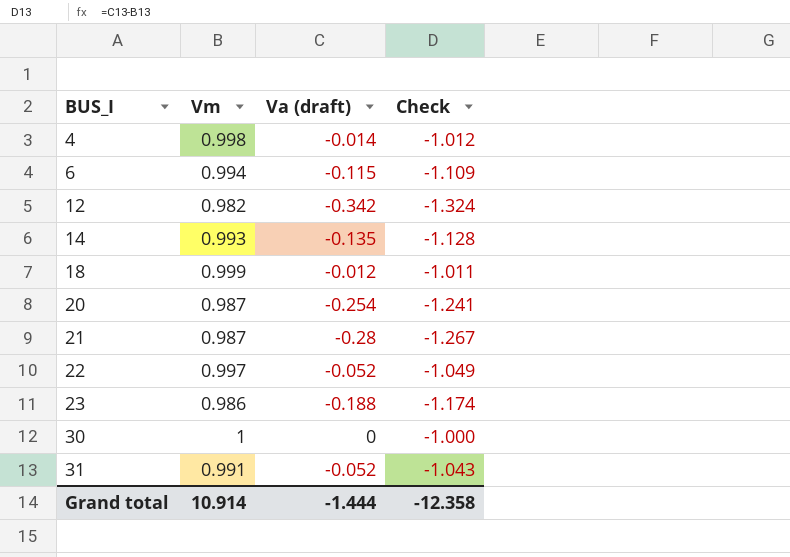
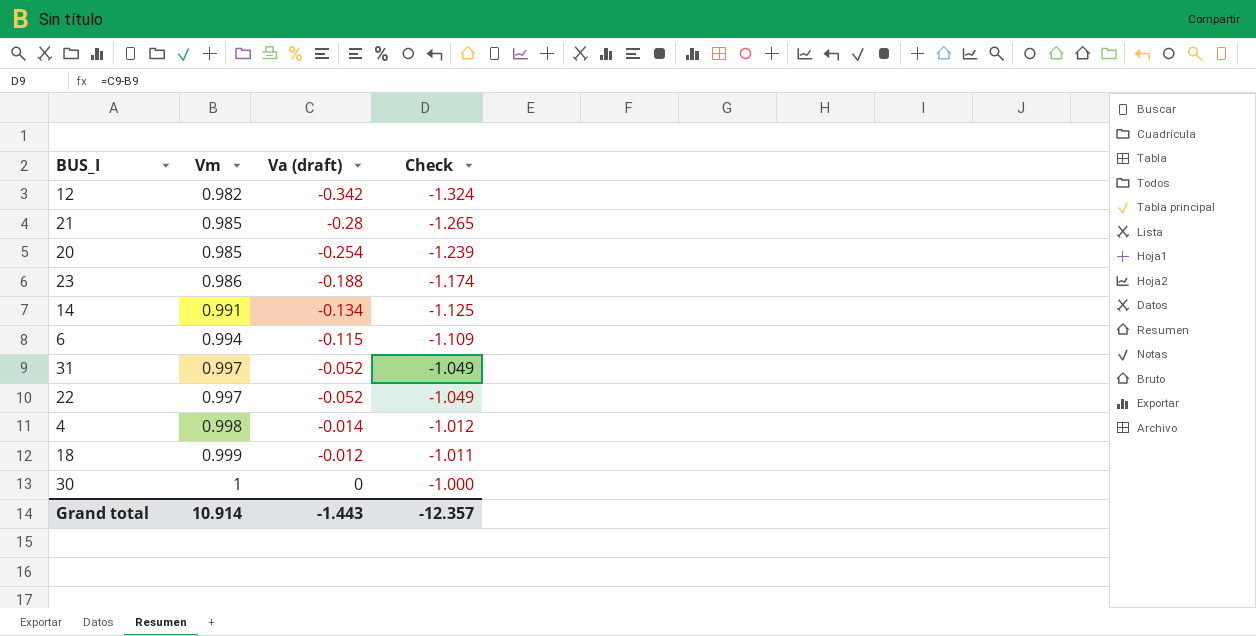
row order: BUS_I ascending -> Vm ascending
21 | Vm: 0.987 -> 0.985
21 | Check: -1.267 -> -1.265
20 | Vm: 0.987 -> 0.985
20 | Check: -1.241 -> -1.239
14 | Vm: 0.993 -> 0.991
14 | Va (draft): -0.135 -> -0.134
14 | Check: -1.128 -> -1.125
31 | Vm: 0.991 -> 0.997
31 | Check: -1.043 -> -1.049
Grand total | Va (draft): -1.444 -> -1.443
Grand total | Check: -12.358 -> -12.357

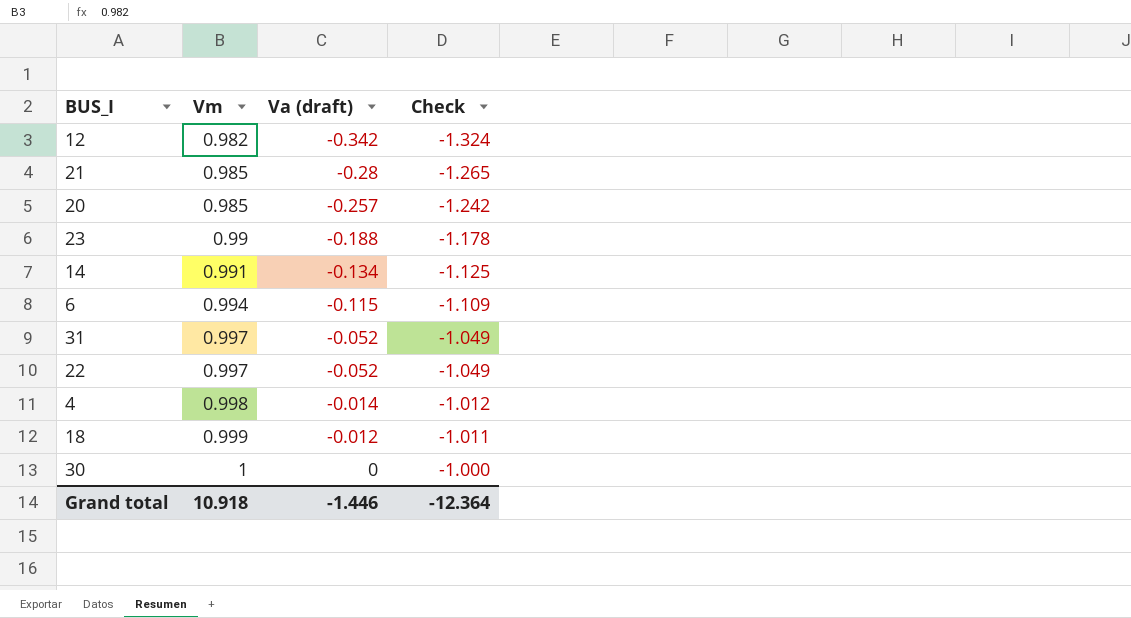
20 | Va (draft): -0.254 -> -0.257
20 | Check: -1.239 -> -1.242
23 | Vm: 0.986 -> 0.99
23 | Check: -1.174 -> -1.178
Grand total | Vm: 10.914 -> 10.918
Grand total | Va (draft): -1.443 -> -1.446
Grand total | Check: -12.357 -> -12.364

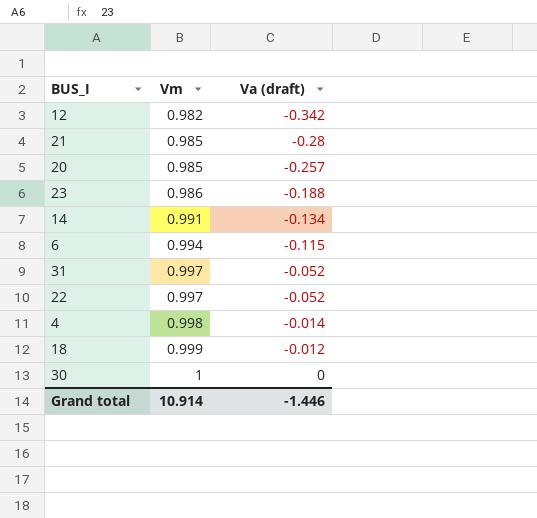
column Check | formula: [Va (draft)] - [Vm] -> none
23 | Vm: 0.99 -> 0.986
Grand total | Vm: 10.918 -> 10.914

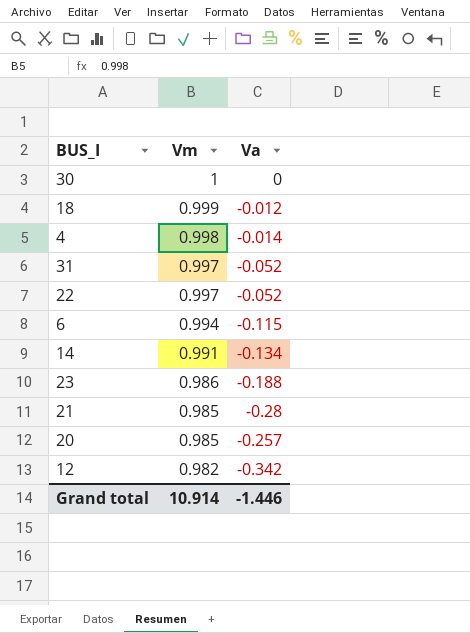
row order: Vm ascending -> Vm descending
column name: Va (draft) -> Va

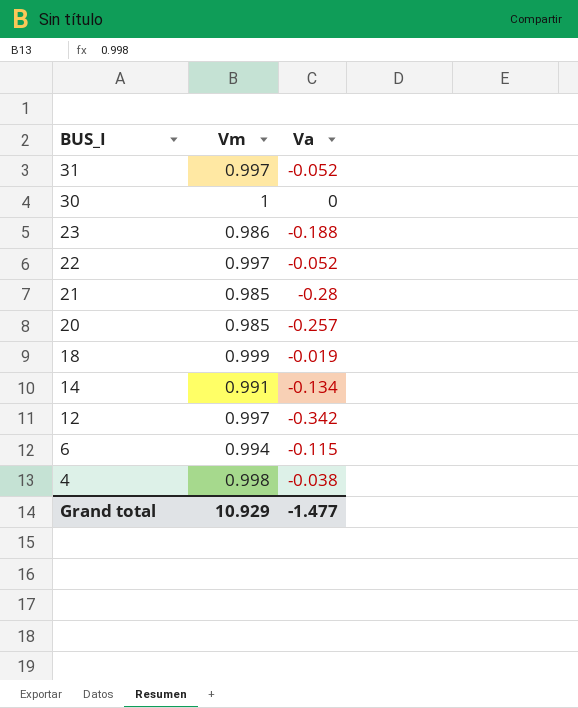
row order: Vm descending -> BUS_I descending
18 | Va: -0.012 -> -0.019
12 | Vm: 0.982 -> 0.997
4 | Va: -0.014 -> -0.038
Grand total | Vm: 10.914 -> 10.929
Grand total | Va: -1.446 -> -1.477

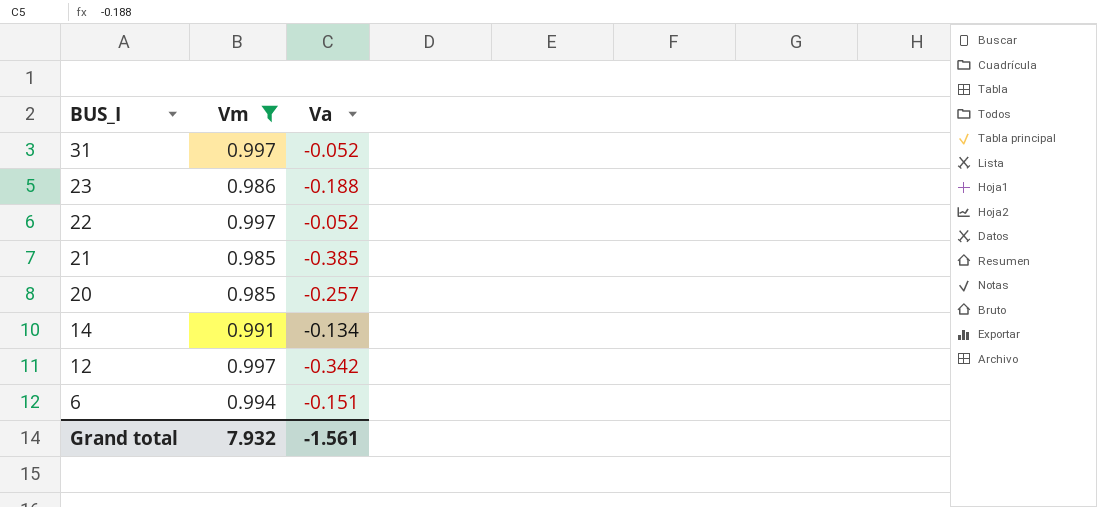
filter: none -> Vm <= 0.997
21 | Va: -0.28 -> -0.385
6 | Va: -0.115 -> -0.151
Grand total | Vm: 10.929 -> 7.932
Grand total | Va: -1.477 -> -1.561

